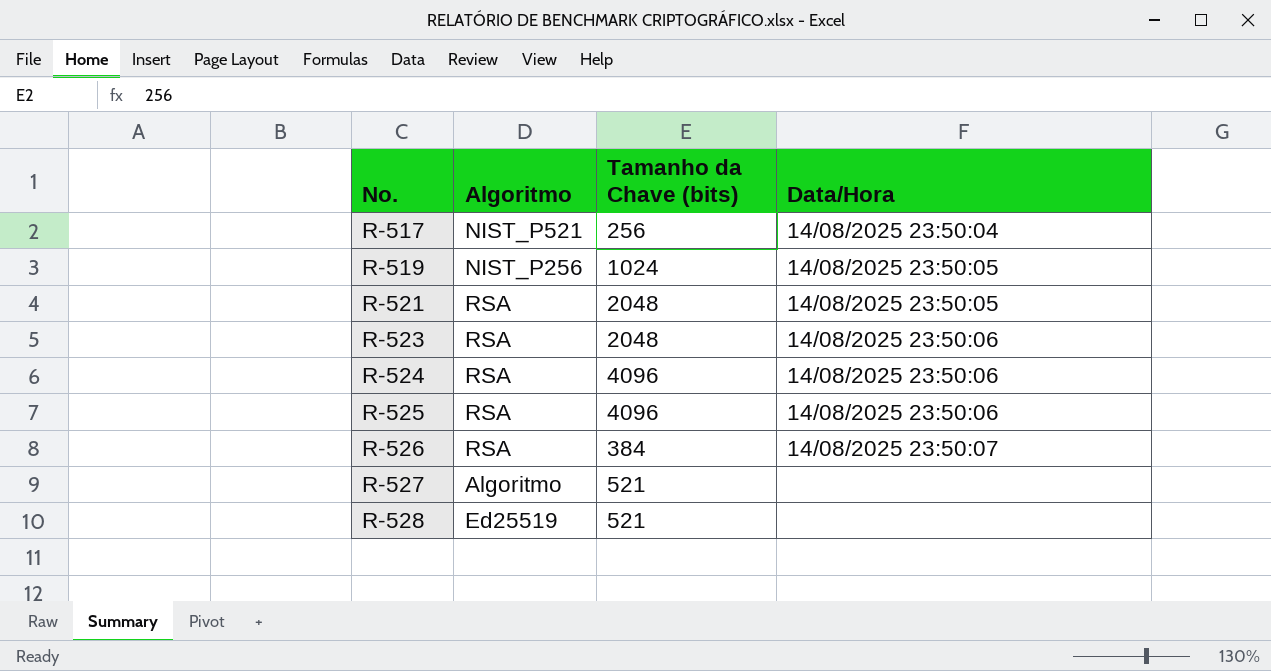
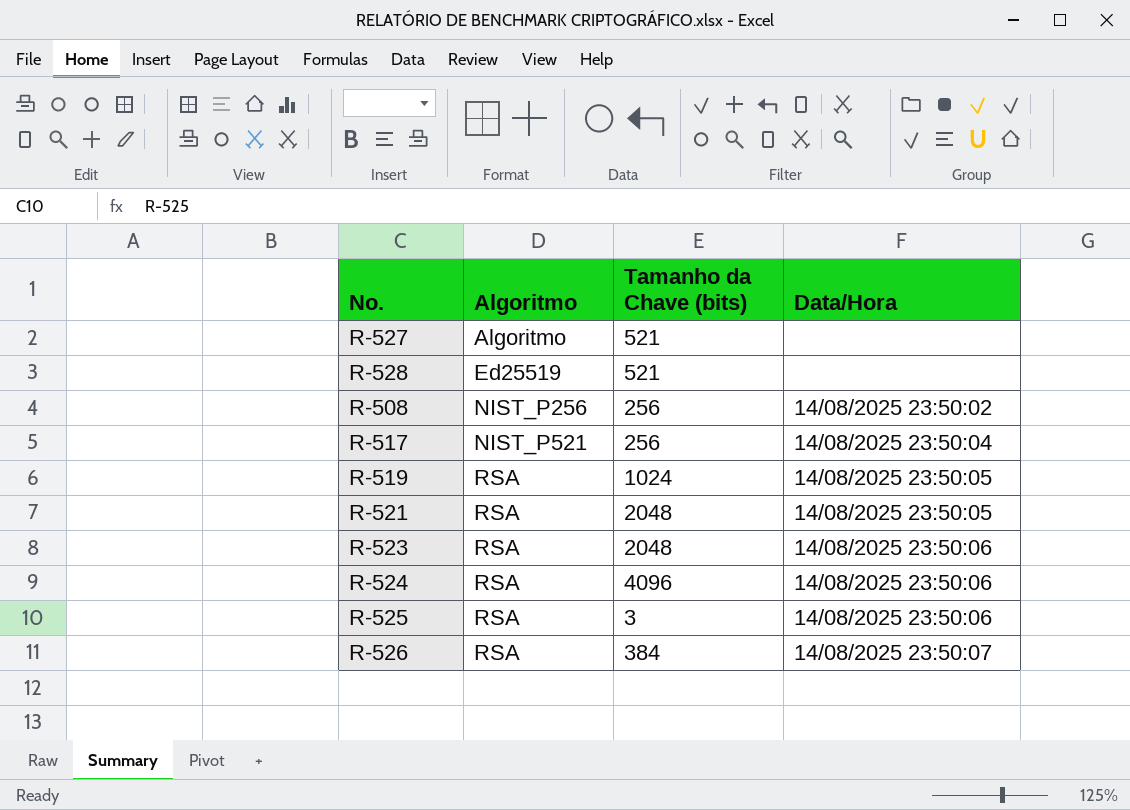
row order: No. ascending -> Algoritmo ascending
row R-508: none -> NIST_P256 | 256 | 14/08/2025 23:50:02
R-519 | Algoritmo: NIST_P256 -> RSA
R-525 | Tamanho da Chave (bits): 4096 -> 3

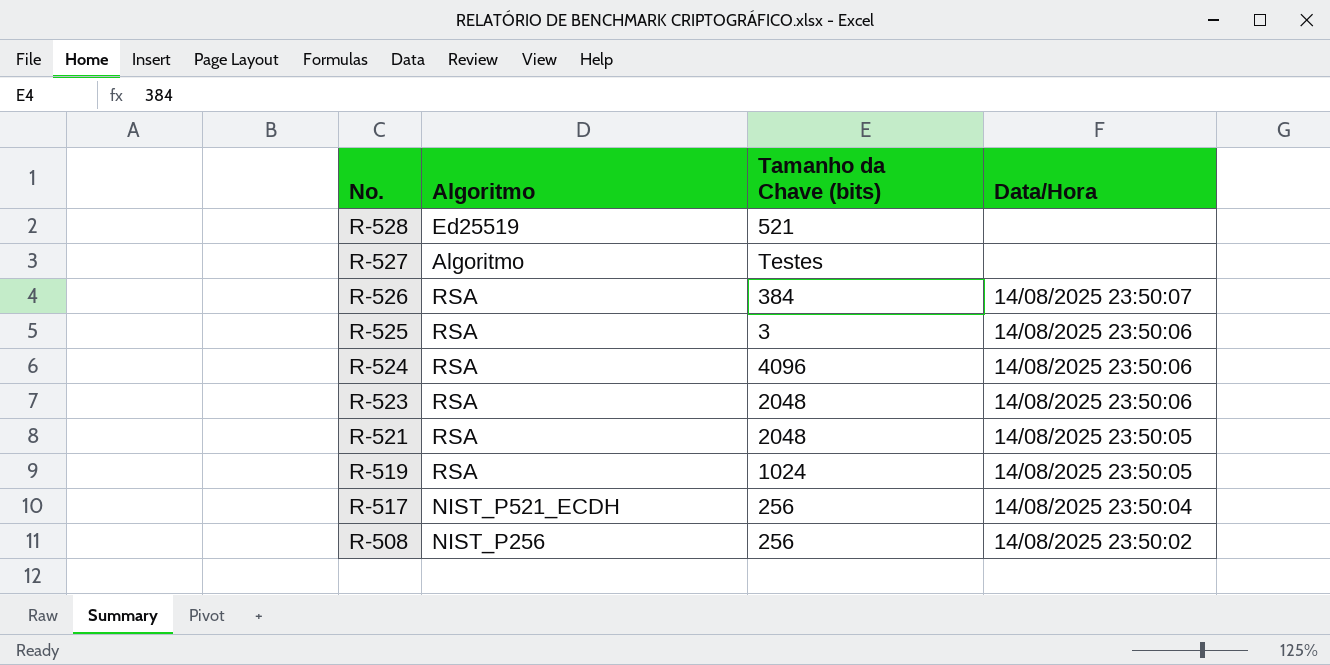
row order: Algoritmo ascending -> No. descending
R-527 | Tamanho da Chave (bits): 521 -> Testes
R-517 | Algoritmo: NIST_P521 -> NIST_P521_ECDH

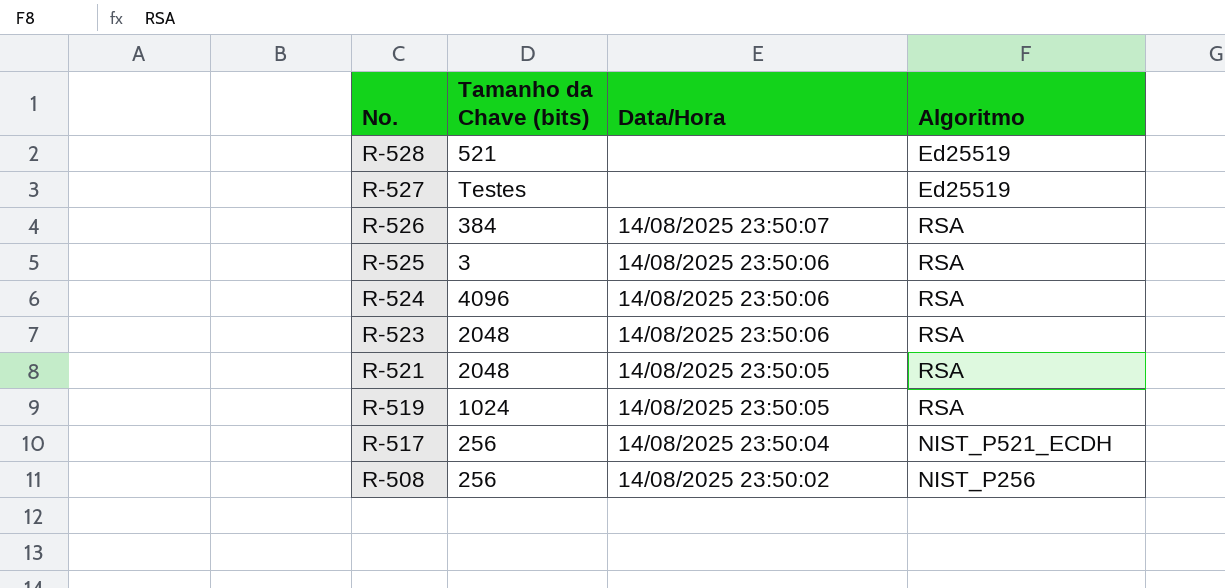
column Algoritmo | position: 2 -> 4
R-527 | Algoritmo: Algoritmo -> Ed25519

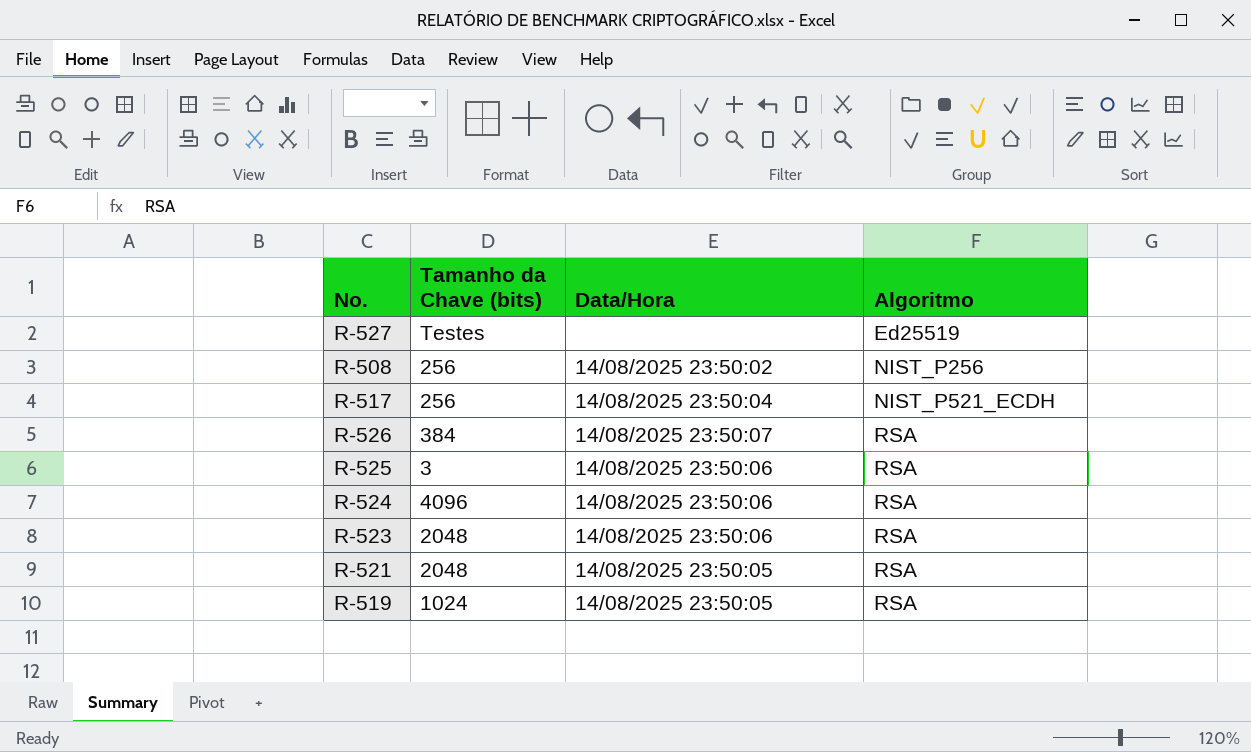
row order: No. descending -> Algoritmo ascending
row R-528: 521 | none | Ed25519 -> none

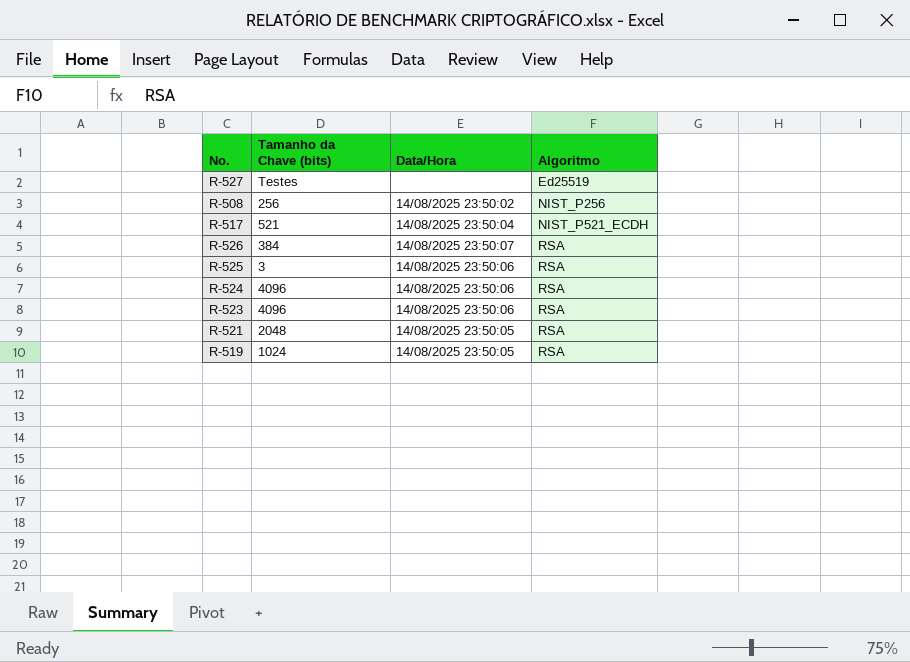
R-517 | Tamanho da Chave (bits): 256 -> 521
R-523 | Tamanho da Chave (bits): 2048 -> 4096

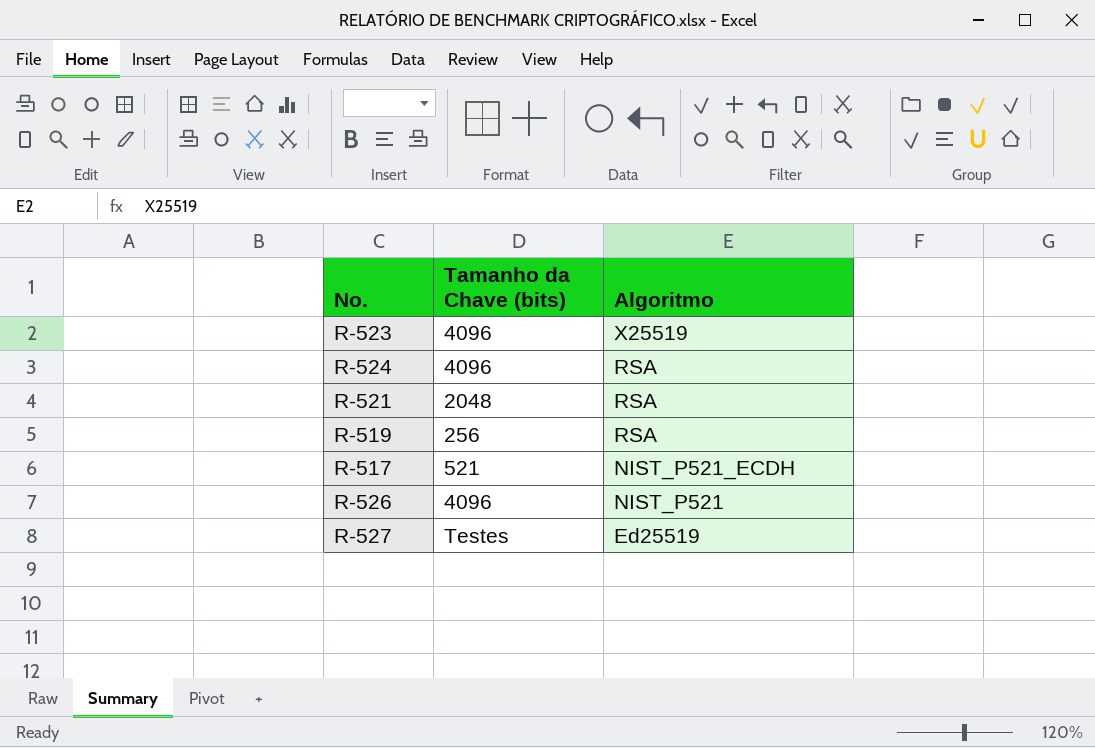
row order: Algoritmo ascending -> Algoritmo descending
column Data/Hora | position: 3 -> none
row R-508: 256 | 14/08/2025 23:50:02 | NIST_P256 -> none
row R-525: 3 | 14/08/2025 23:50:06 | RSA -> none
R-523 | Algoritmo: RSA -> X25519
R-519 | Tamanho da Chave (bits): 1024 -> 256
R-526 | Tamanho da Chave (bits): 384 -> 4096
R-526 | Algoritmo: RSA -> NIST_P521

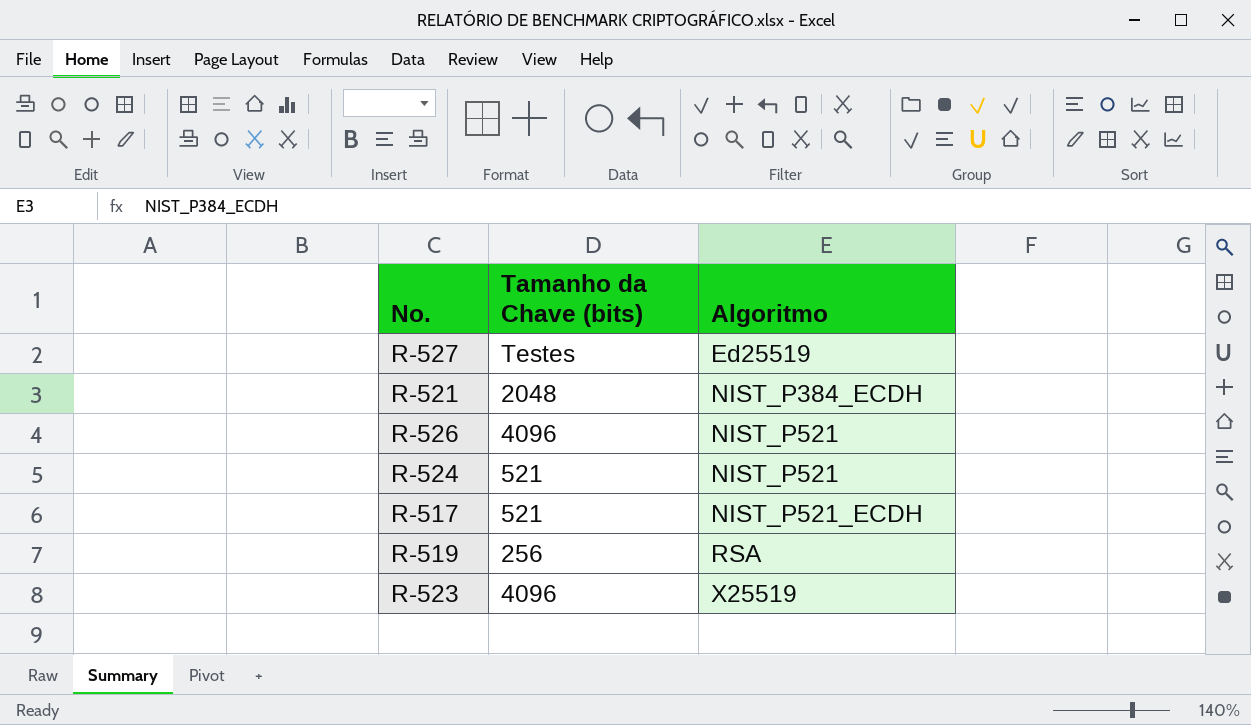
row order: Algoritmo descending -> Algoritmo ascending
R-521 | Algoritmo: RSA -> NIST_P384_ECDH
R-524 | Tamanho da Chave (bits): 4096 -> 521
R-524 | Algoritmo: RSA -> NIST_P521

